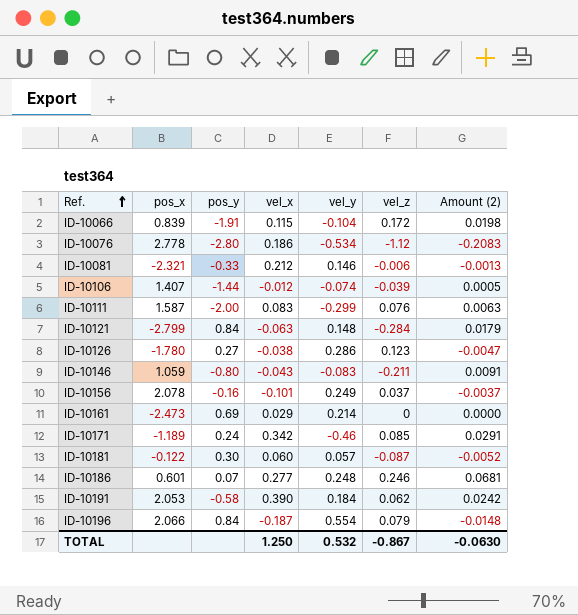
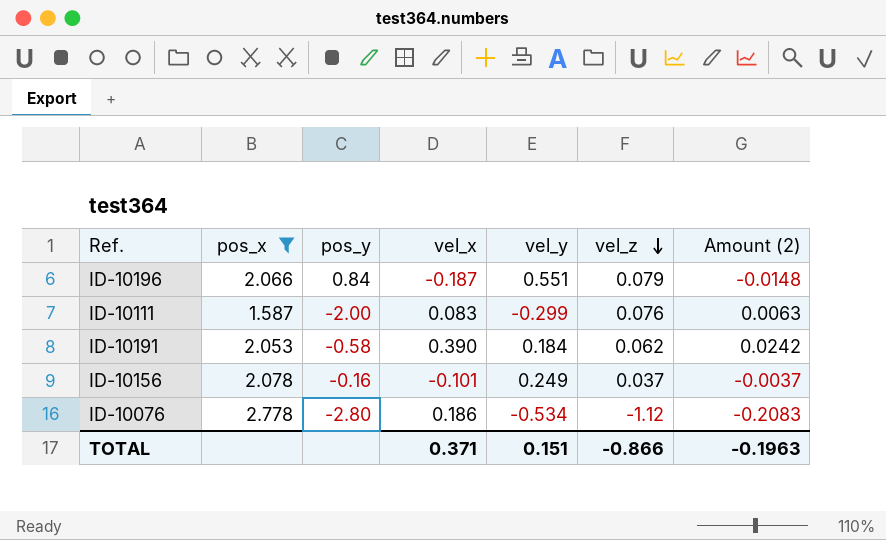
filter: none -> pos_x >= 1.587
row order: Ref. ascending -> vel_z descending
ID-10196 | vel_y: 0.554 -> 0.551
TOTAL | vel_x: 1.250 -> 0.371
TOTAL | vel_y: 0.532 -> 0.151
TOTAL | vel_z: -0.867 -> -0.866
TOTAL | Amount (2): -0.0630 -> -0.1963

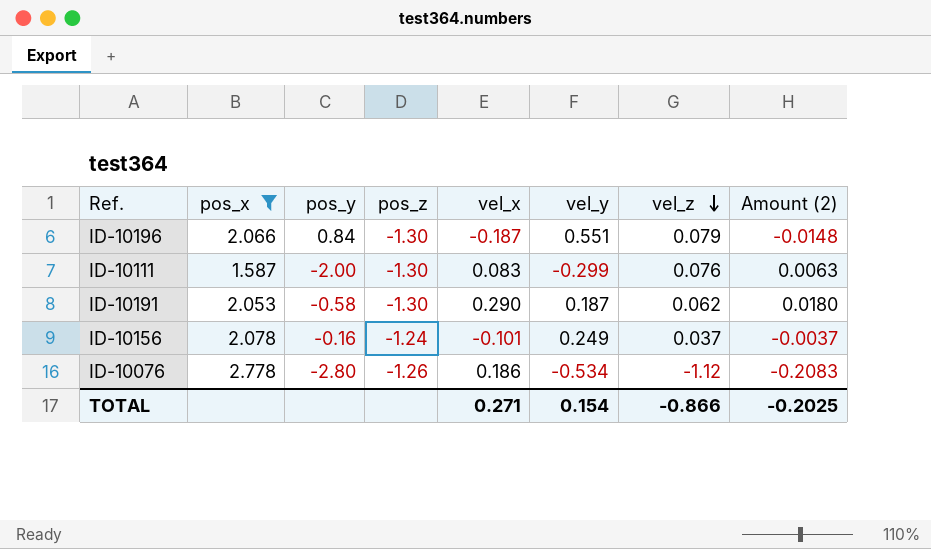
column pos_z | position: none -> 4
ID-10191 | vel_x: 0.390 -> 0.290
ID-10191 | vel_y: 0.184 -> 0.187
ID-10191 | Amount (2): 0.0242 -> 0.0180
TOTAL | vel_x: 0.371 -> 0.271
TOTAL | vel_y: 0.151 -> 0.154
TOTAL | Amount (2): -0.1963 -> -0.2025

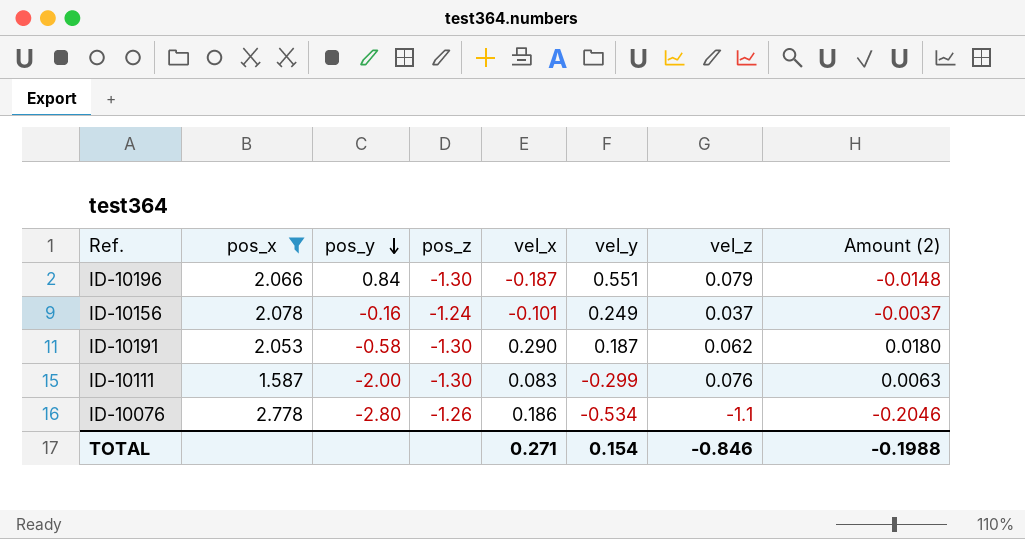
row order: vel_z descending -> pos_y descending
ID-10076 | vel_z: -1.12 -> -1.1
ID-10076 | Amount (2): -0.2083 -> -0.2046
TOTAL | vel_z: -0.866 -> -0.846
TOTAL | Amount (2): -0.2025 -> -0.1988

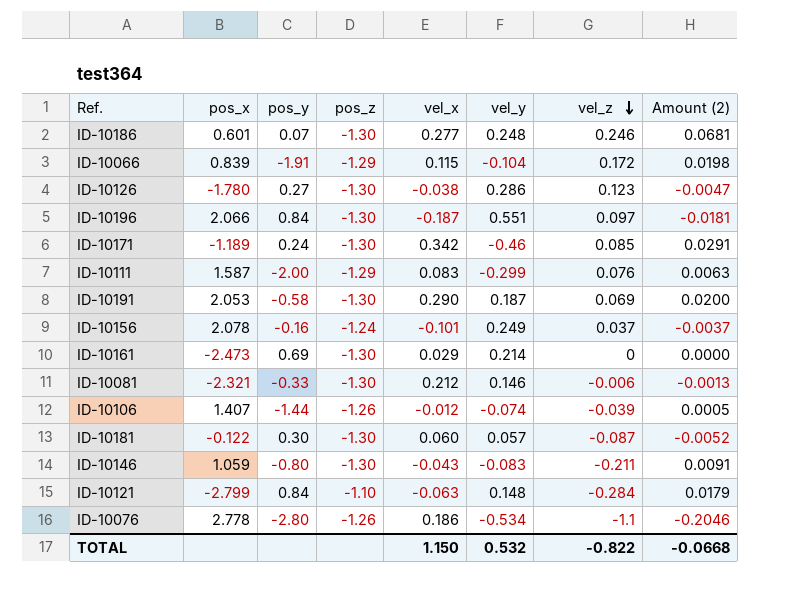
filter: pos_x >= 1.587 -> none
row order: pos_y descending -> vel_z descending
ID-10196 | vel_z: 0.079 -> 0.097
ID-10196 | Amount (2): -0.0148 -> -0.0181
ID-10111 | pos_z: -1.30 -> -1.29
ID-10191 | vel_z: 0.062 -> 0.069
ID-10191 | Amount (2): 0.0180 -> 0.0200
TOTAL | vel_x: 0.271 -> 1.150
TOTAL | vel_y: 0.154 -> 0.532
TOTAL | vel_z: -0.846 -> -0.822
TOTAL | Amount (2): -0.1988 -> -0.0668

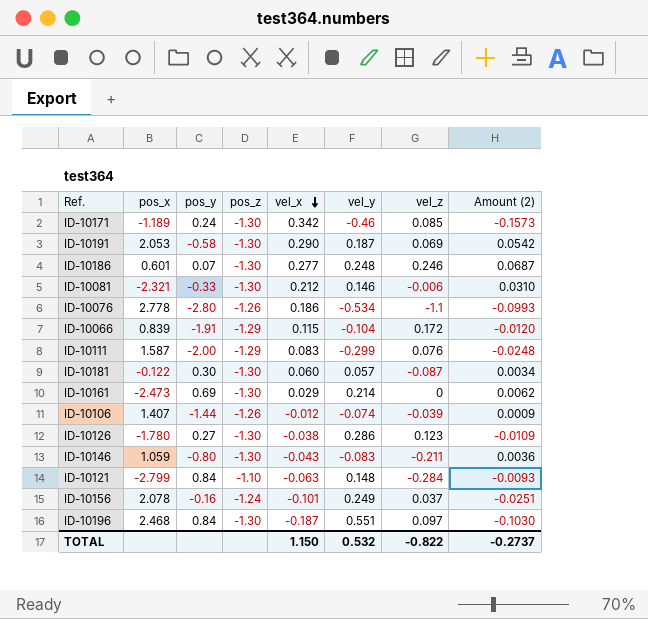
row order: vel_z descending -> vel_x descending
column Amount (2) | formula: [vel_x] * [vel_z] -> [vel_x] * [vel_y]
ID-10196 | pos_x: 2.066 -> 2.468
TOTAL | Amount (2): -0.0668 -> -0.2737

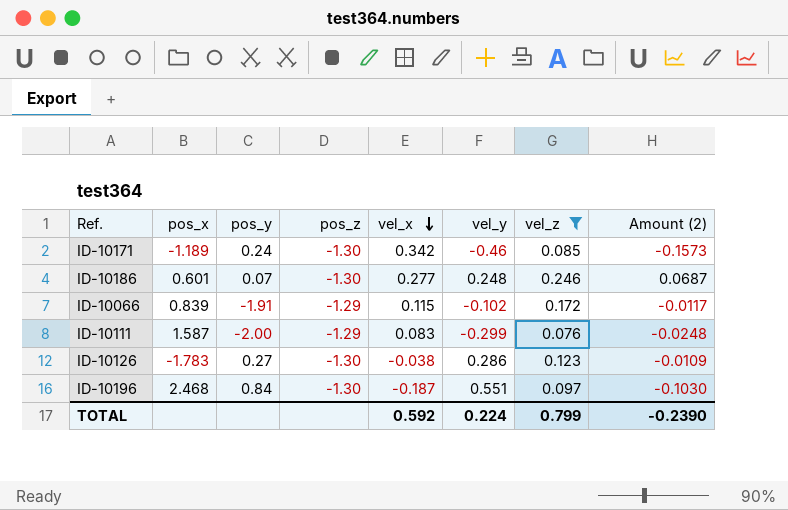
filter: none -> vel_z >= 0.076
ID-10066 | vel_y: -0.104 -> -0.102
ID-10066 | Amount (2): -0.0120 -> -0.0117
ID-10126 | pos_x: -1.780 -> -1.783
TOTAL | vel_x: 1.150 -> 0.592
TOTAL | vel_y: 0.532 -> 0.224
TOTAL | vel_z: -0.822 -> 0.799
TOTAL | Amount (2): -0.2737 -> -0.2390

